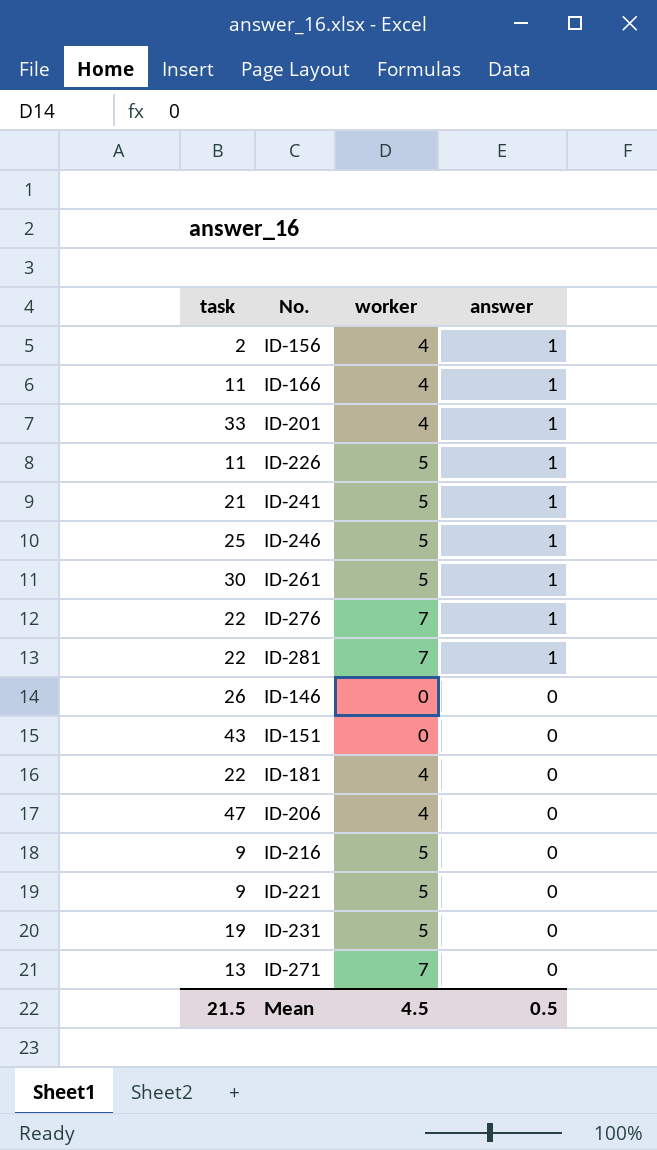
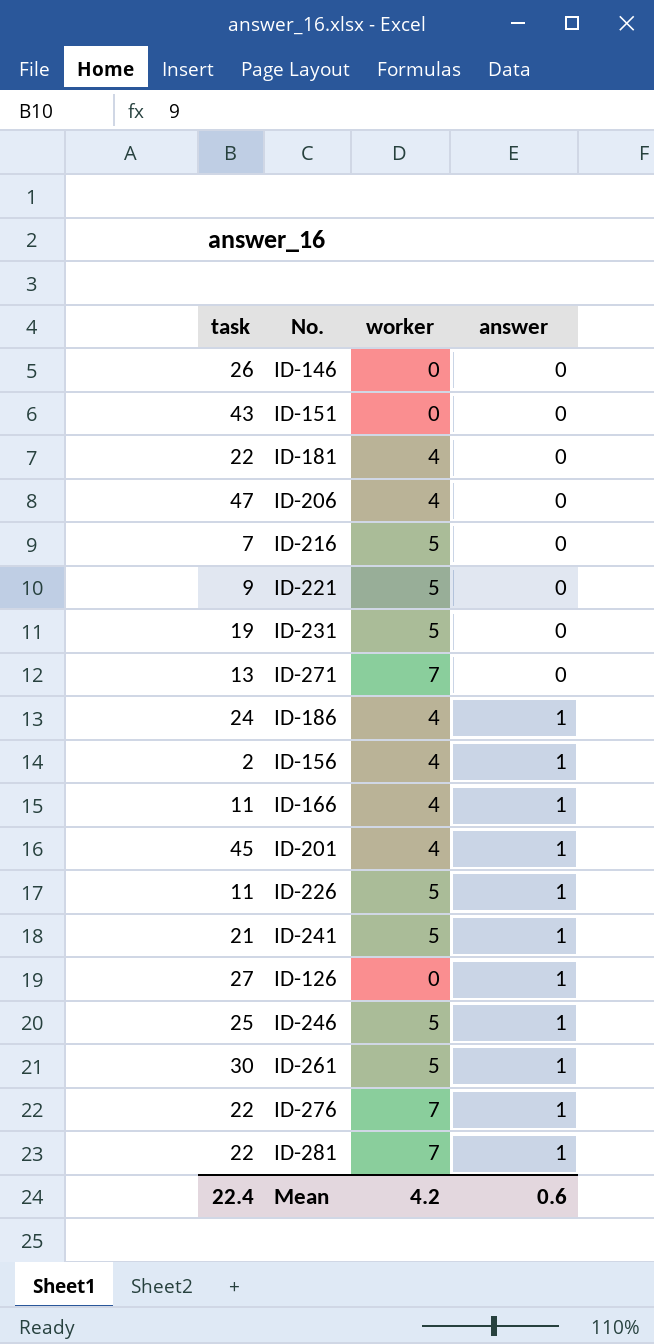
row order: answer descending -> answer ascending
ID-216 | task: 9 -> 7
row ID-186: none -> 24 | 4 | 1
ID-201 | task: 33 -> 45
row ID-126: none -> 27 | 0 | 1
Mean | task: 21.5 -> 22.4
Mean | worker: 4.5 -> 4.2
Mean | answer: 0.5 -> 0.6

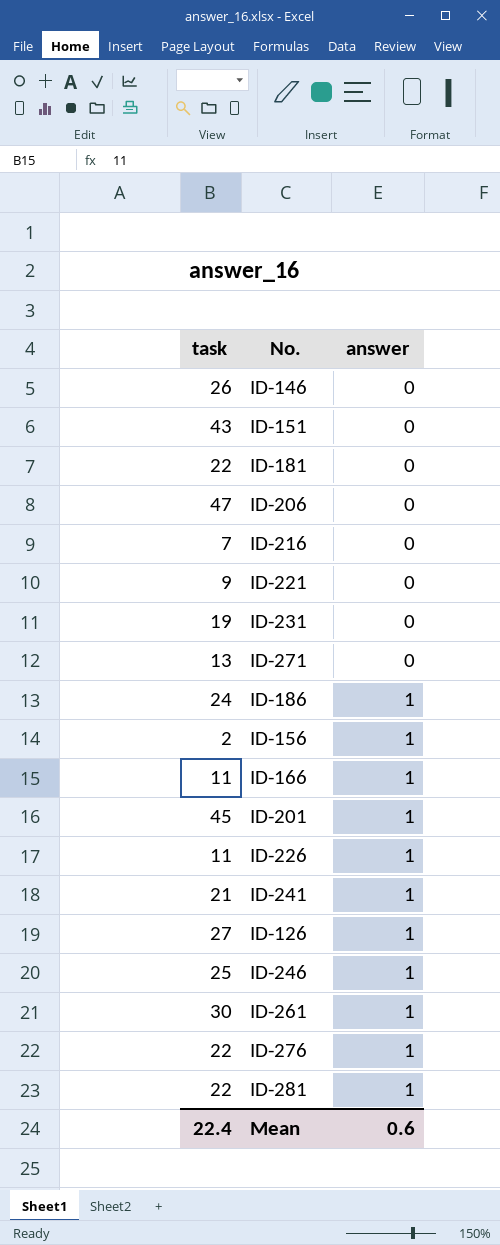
column worker | position: 3 -> none

